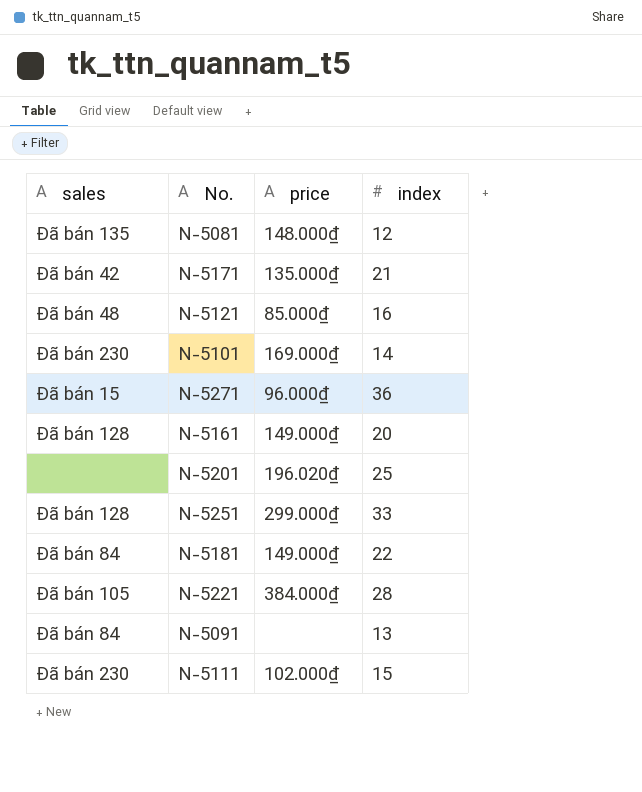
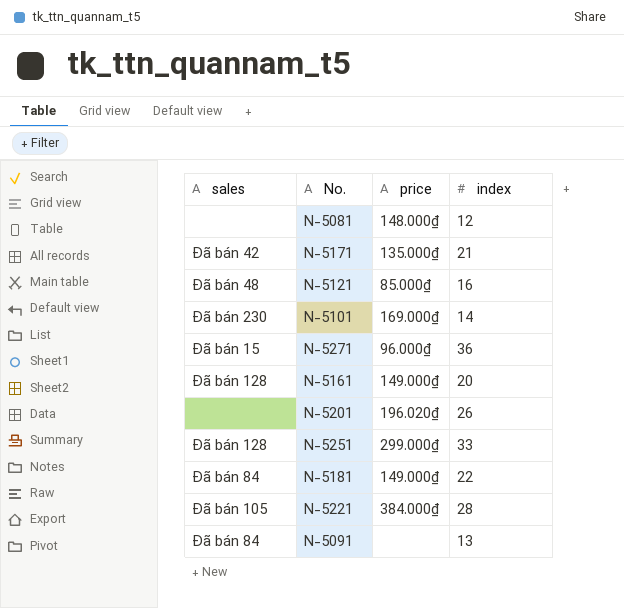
row N-5111: Đã bán 230 | 102.000₫ | 15 -> none
N-5081 | sales: Đã bán 135 -> none
N-5201 | index: 25 -> 26

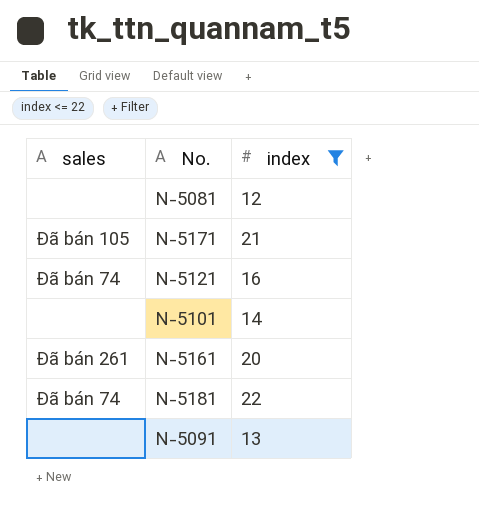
filter: none -> index <= 22
column price | position: 3 -> none
N-5171 | sales: Đã bán 42 -> Đã bán 105
N-5121 | sales: Đã bán 48 -> Đã bán 74
N-5101 | sales: Đã bán 230 -> none
N-5161 | sales: Đã bán 128 -> Đã bán 261
N-5181 | sales: Đã bán 84 -> Đã bán 74
N-5091 | sales: Đã bán 84 -> none

